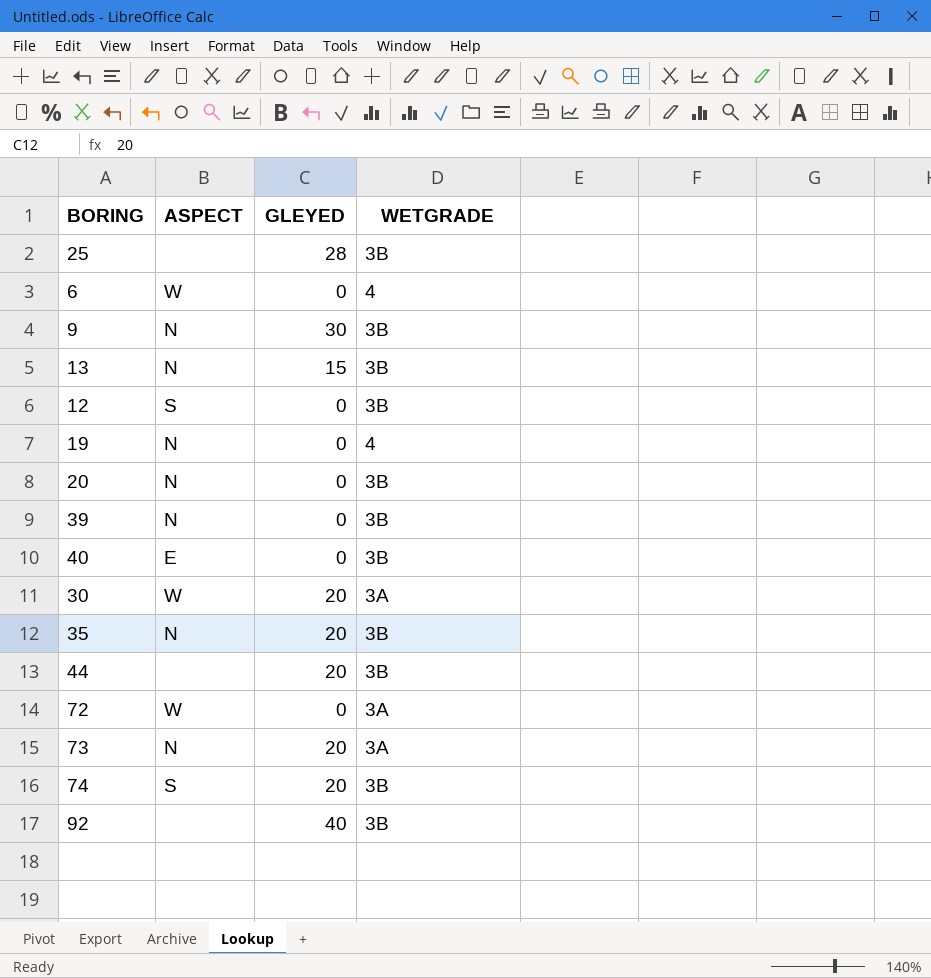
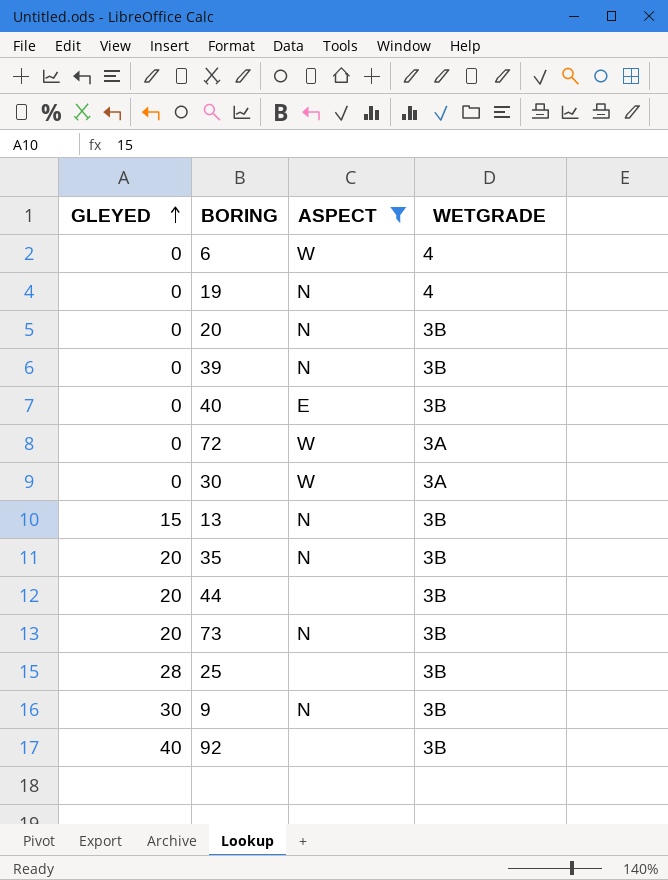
filter: none -> ASPECT != S
row order: none -> GLEYED ascending
column GLEYED | position: 3 -> 1
30 | GLEYED: 20 -> 0
73 | WETGRADE: 3A -> 3B

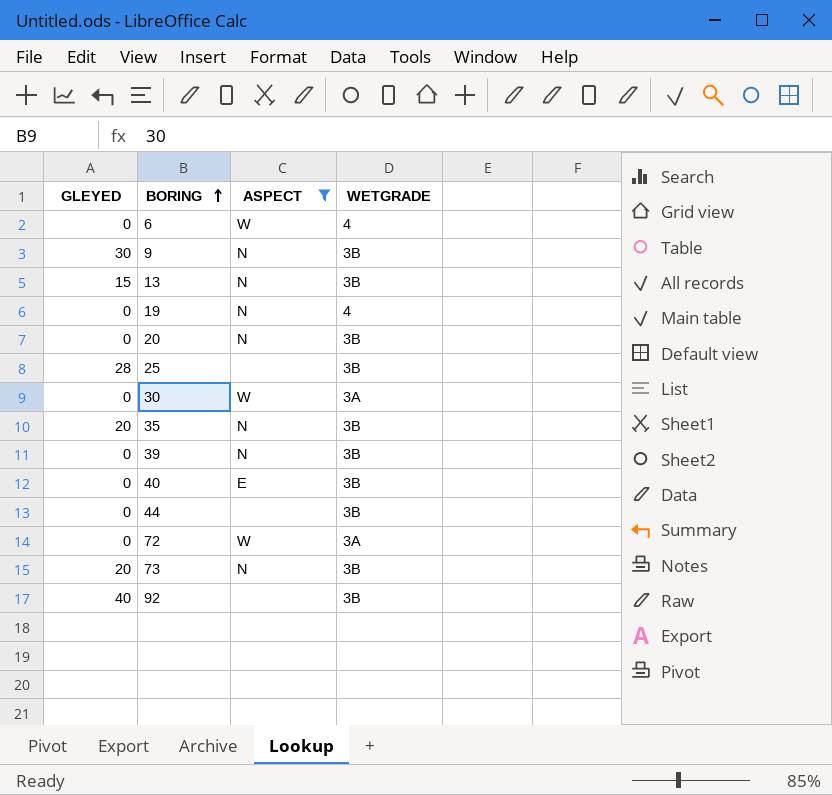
row order: GLEYED ascending -> BORING ascending
44 | GLEYED: 20 -> 0

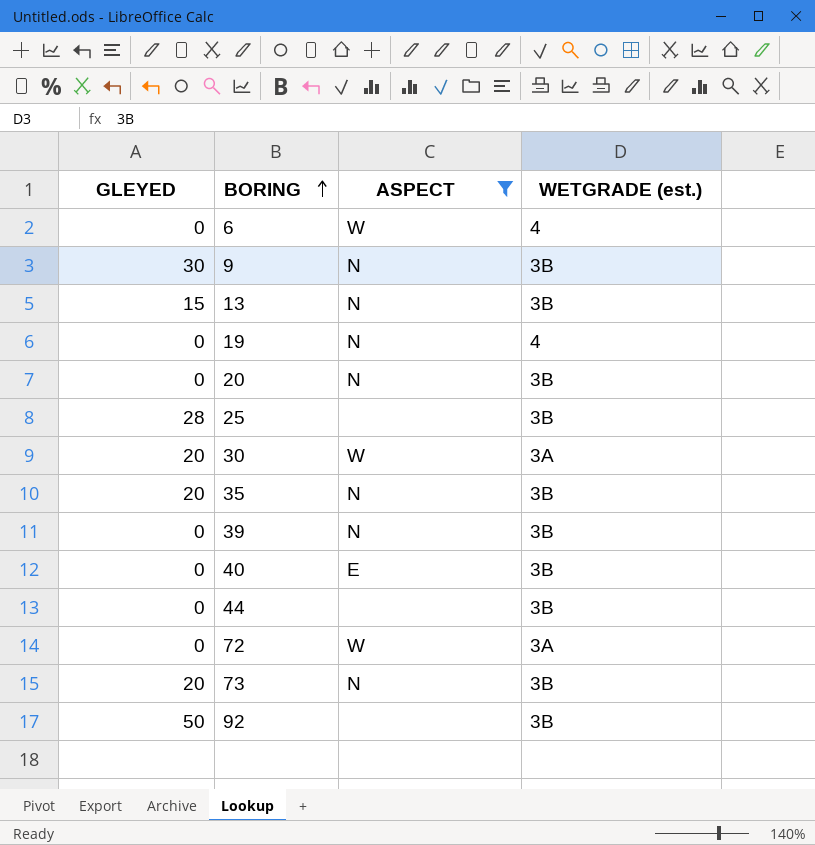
column name: WETGRADE -> WETGRADE (est.)
30 | GLEYED: 0 -> 20
92 | GLEYED: 40 -> 50

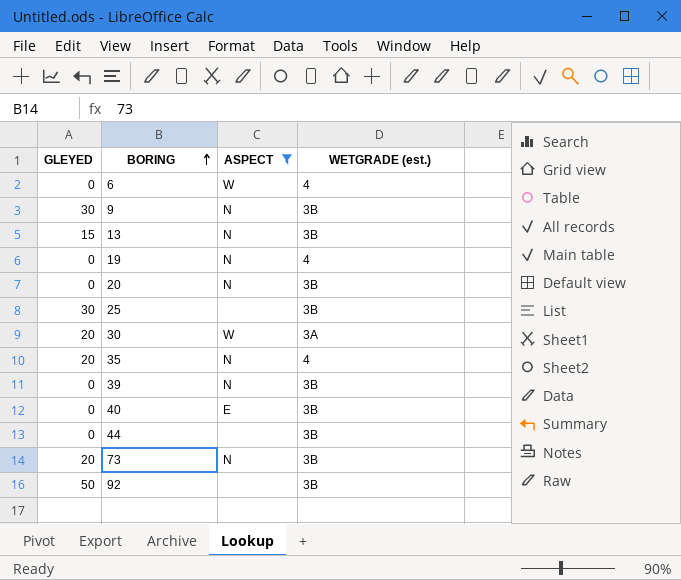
row 72: 0 | W | 3A -> none
25 | GLEYED: 28 -> 30
35 | WETGRADE (est.): 3B -> 4

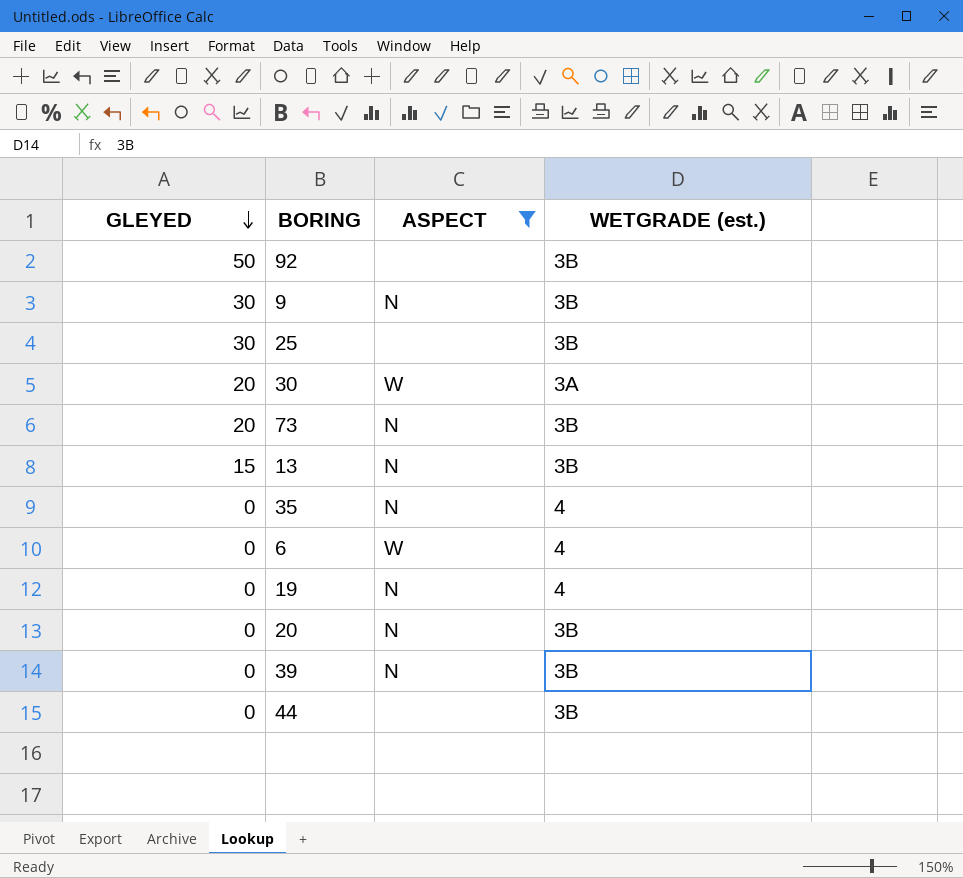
row order: BORING ascending -> GLEYED descending
row 40: 0 | E | 3B -> none
35 | GLEYED: 20 -> 0

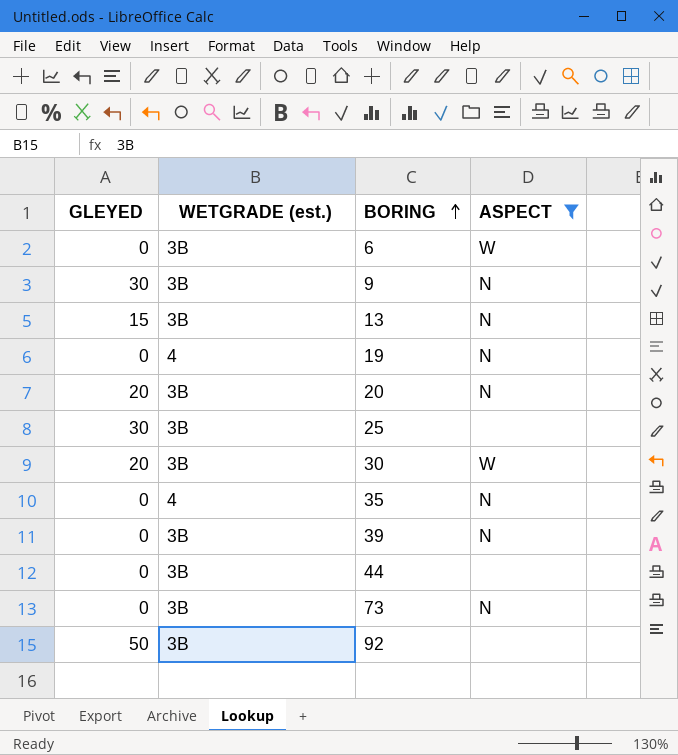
row order: GLEYED descending -> BORING ascending
column WETGRADE (est.) | position: 4 -> 2
6 | WETGRADE (est.): 4 -> 3B
20 | GLEYED: 0 -> 20
30 | WETGRADE (est.): 3A -> 3B
73 | GLEYED: 20 -> 0

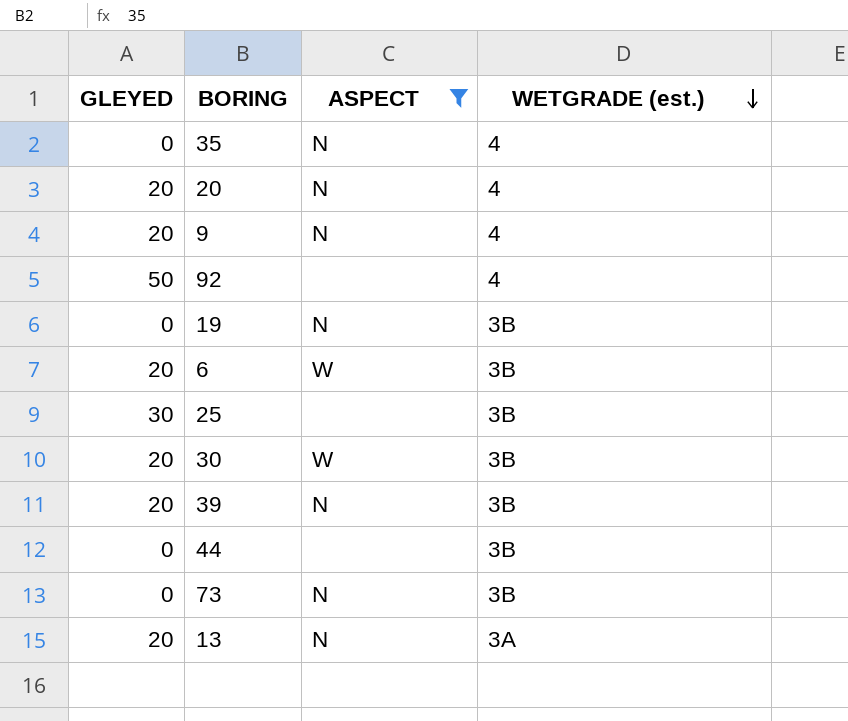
row order: BORING ascending -> WETGRADE (est.) descending
column WETGRADE (est.) | position: 2 -> 4
20 | WETGRADE (est.): 3B -> 4
9 | GLEYED: 30 -> 20
9 | WETGRADE (est.): 3B -> 4
92 | WETGRADE (est.): 3B -> 4
19 | WETGRADE (est.): 4 -> 3B
6 | GLEYED: 0 -> 20
39 | GLEYED: 0 -> 20
13 | GLEYED: 15 -> 20
13 | WETGRADE (est.): 3B -> 3A

